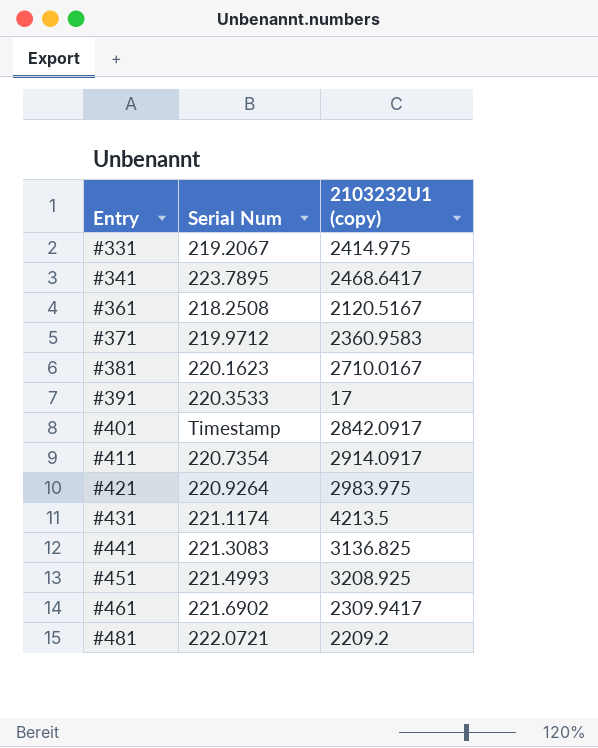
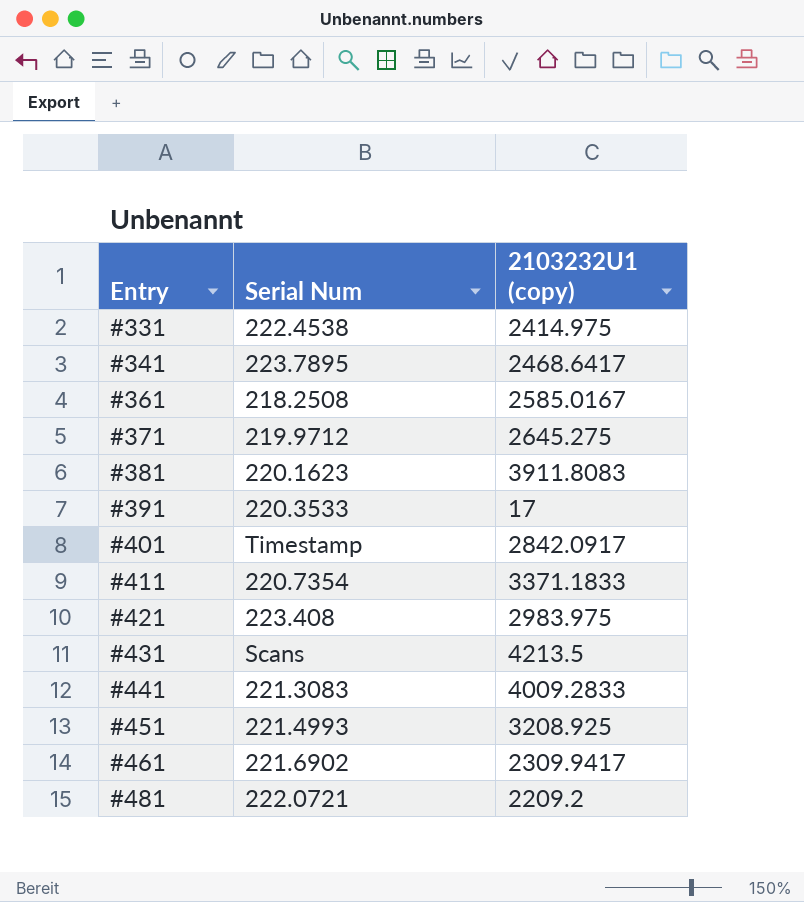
#331 | Serial Num: 219.2067 -> 222.4538
#361 | 2103232U1 (copy): 2120.5167 -> 2585.0167
#371 | 2103232U1 (copy): 2360.9583 -> 2645.275
#381 | 2103232U1 (copy): 2710.0167 -> 3911.8083
#411 | 2103232U1 (copy): 2914.0917 -> 3371.1833
#421 | Serial Num: 220.9264 -> 223.408
#431 | Serial Num: 221.1174 -> Scans
#441 | 2103232U1 (copy): 3136.825 -> 4009.2833

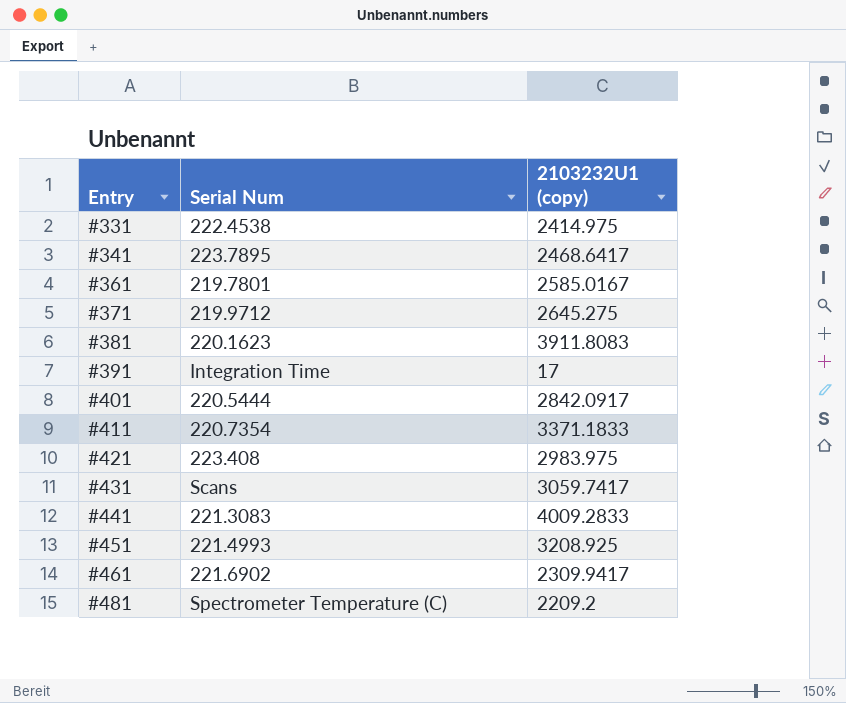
#361 | Serial Num: 218.2508 -> 219.7801
#391 | Serial Num: 220.3533 -> Integration Time
#401 | Serial Num: Timestamp -> 220.5444
#431 | 2103232U1 (copy): 4213.5 -> 3059.7417
#481 | Serial Num: 222.0721 -> Spectrometer Temperature (C)

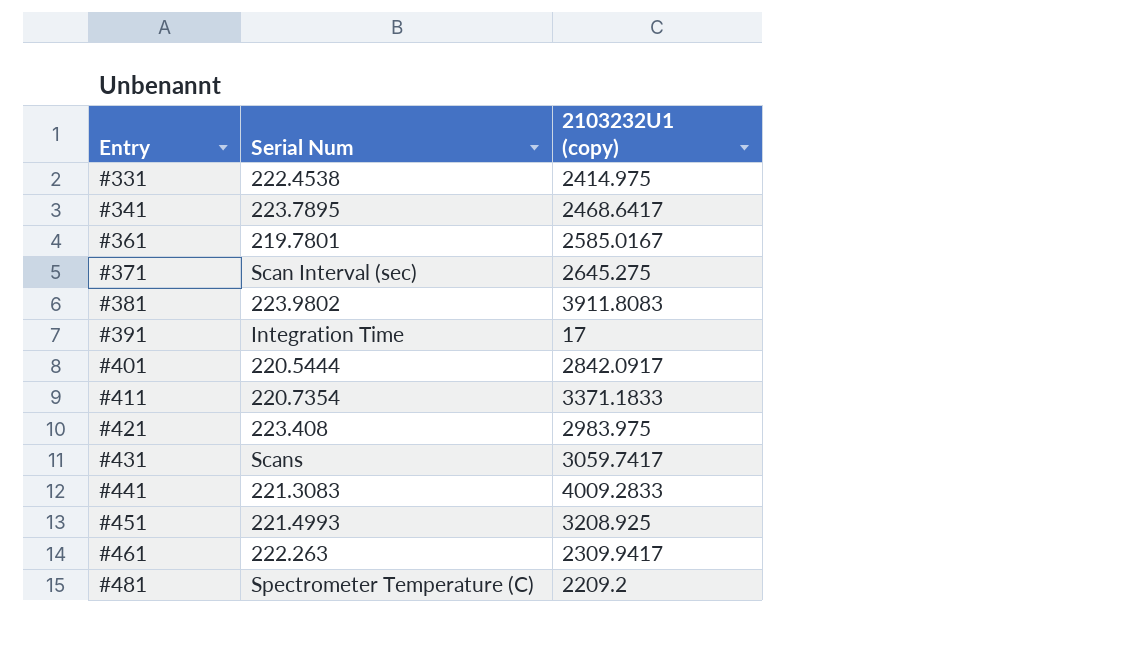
#371 | Serial Num: 219.9712 -> Scan Interval (sec)
#381 | Serial Num: 220.1623 -> 223.9802
#461 | Serial Num: 221.6902 -> 222.263

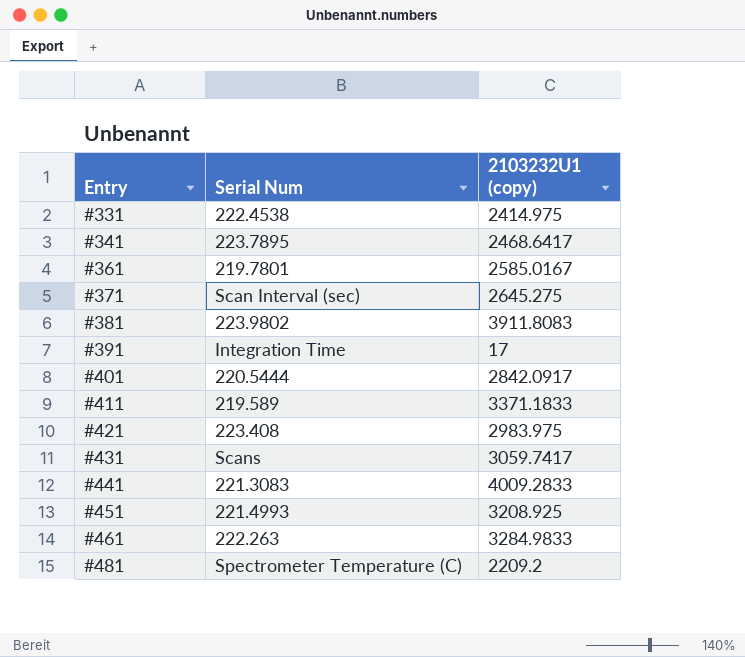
#411 | Serial Num: 220.7354 -> 219.589
#461 | 2103232U1 (copy): 2309.9417 -> 3284.9833

